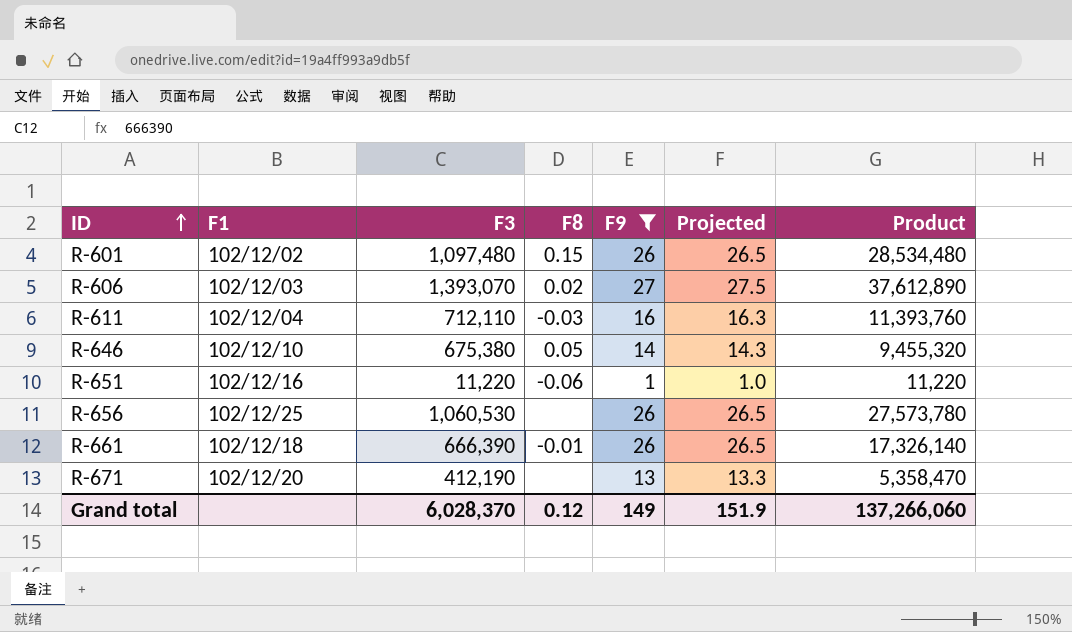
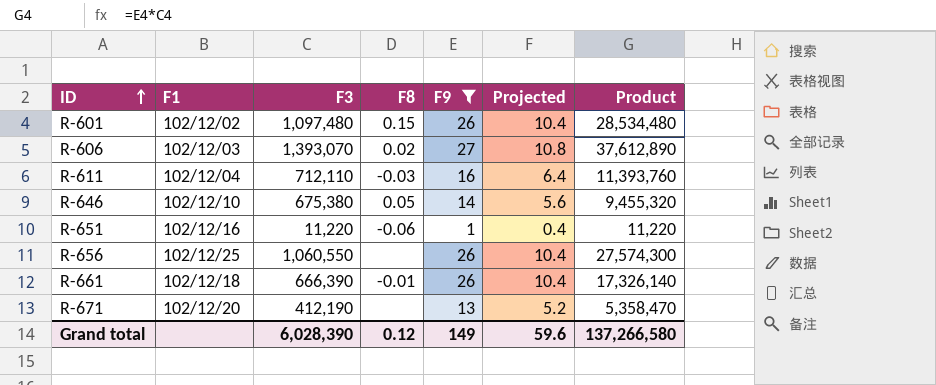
column Projected | formula: [F9] * 1.02 -> [F9] * 0.4
R-656 | F3: 1,060,530 -> 1,060,550
R-656 | Product: 27,573,780 -> 27,574,300
Grand total | F3: 6,028,370 -> 6,028,390
Grand total | Projected: 151.9 -> 59.6
Grand total | Product: 137,266,060 -> 137,266,580

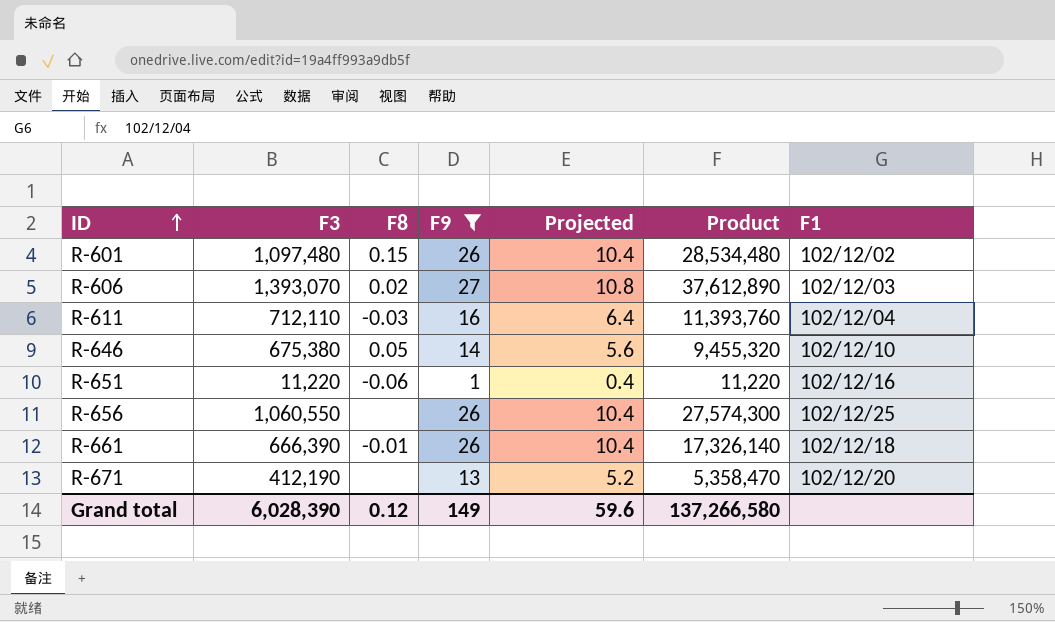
column F1 | position: 2 -> 7

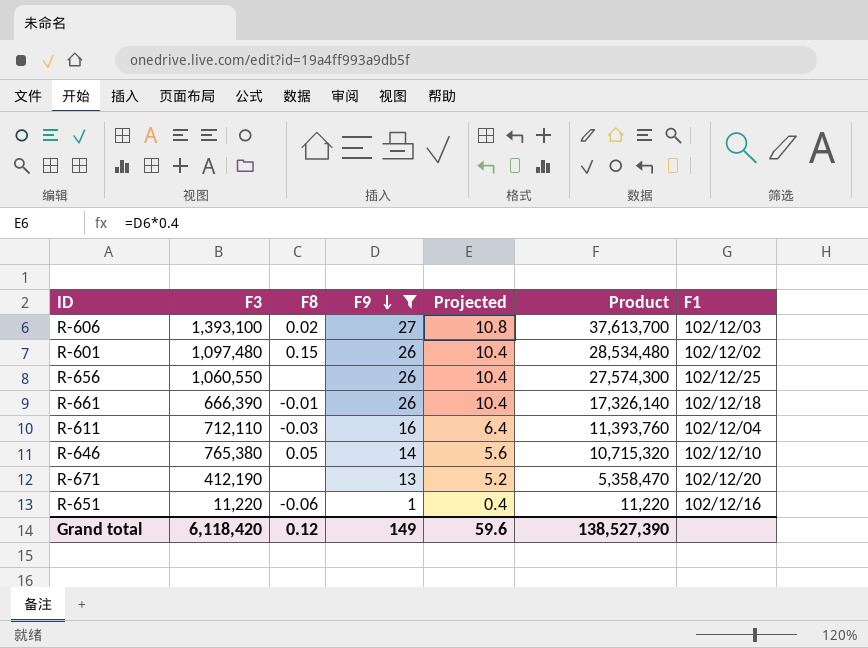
row order: ID ascending -> F9 descending
R-606 | F3: 1,393,070 -> 1,393,100
R-606 | Product: 37,612,890 -> 37,613,700
R-646 | F3: 675,380 -> 765,380
R-646 | Product: 9,455,320 -> 10,715,320
Grand total | F3: 6,028,390 -> 6,118,420
Grand total | Product: 137,266,580 -> 138,527,390

